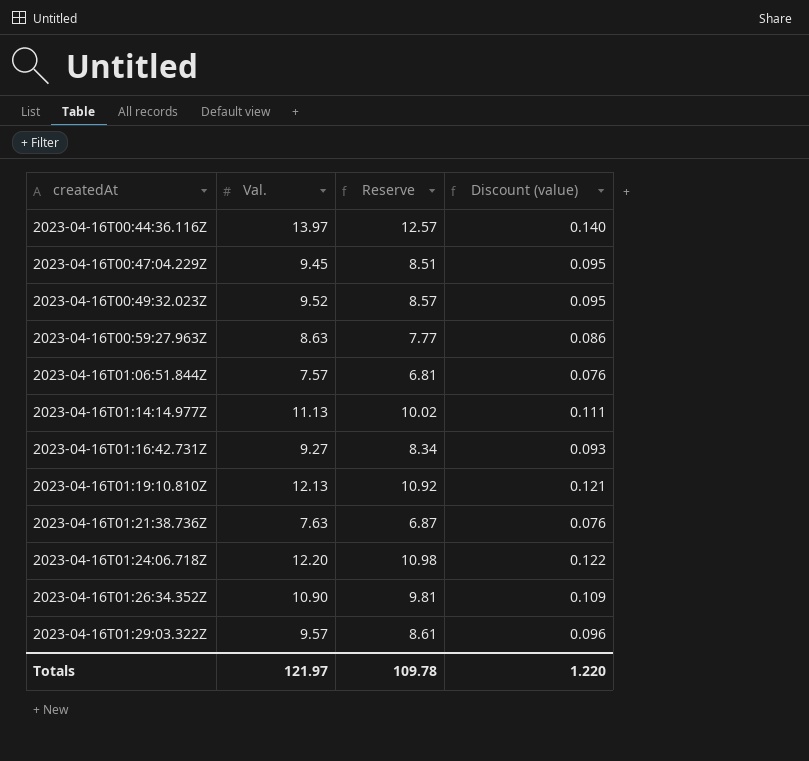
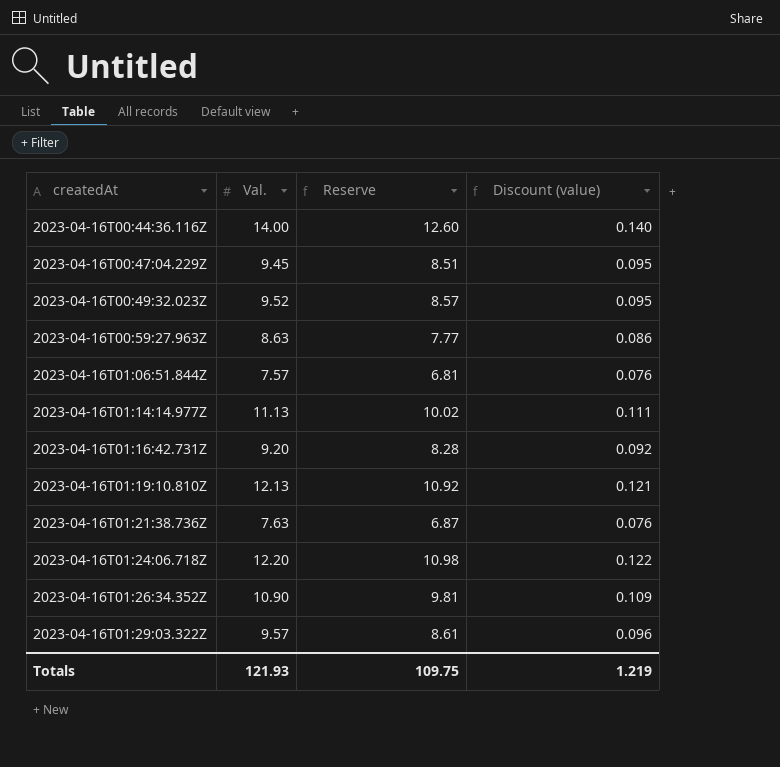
2023-04-16T00:44:36.116Z | Val.: 13.97 -> 14.00
2023-04-16T00:44:36.116Z | Reserve: 12.57 -> 12.60
2023-04-16T01:16:42.731Z | Val.: 9.27 -> 9.20
2023-04-16T01:16:42.731Z | Reserve: 8.34 -> 8.28
2023-04-16T01:16:42.731Z | Discount (value): 0.093 -> 0.092
Totals | Val.: 121.97 -> 121.93
Totals | Reserve: 109.78 -> 109.75
Totals | Discount (value): 1.220 -> 1.219

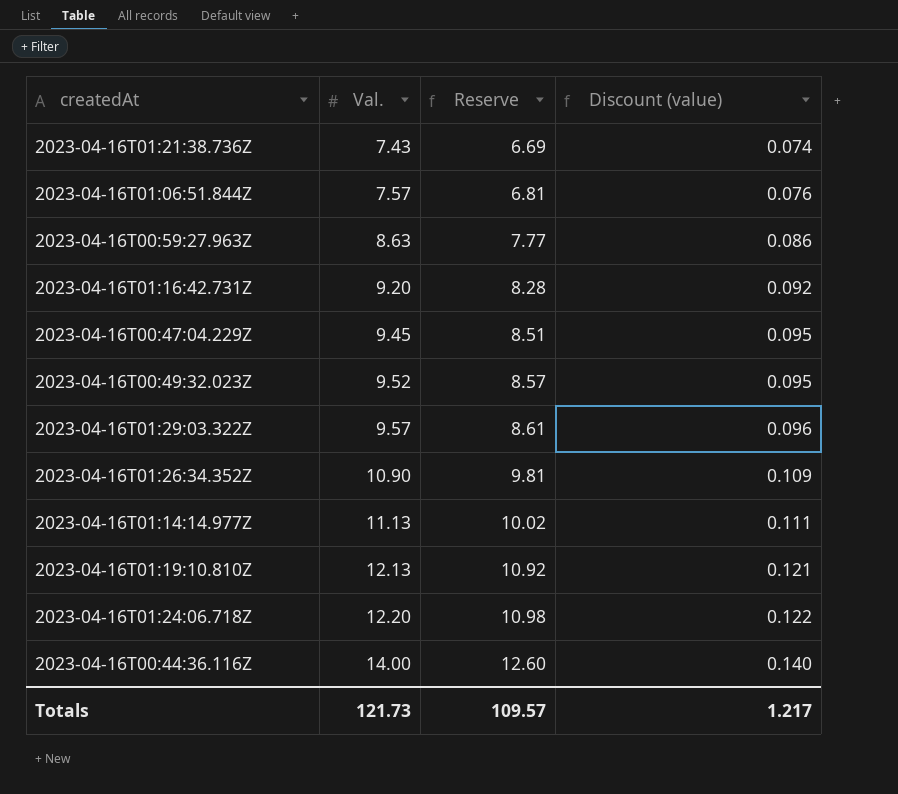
row order: createdAt ascending -> Val. ascending
2023-04-16T01:21:38.736Z | Val.: 7.63 -> 7.43
2023-04-16T01:21:38.736Z | Reserve: 6.87 -> 6.69
2023-04-16T01:21:38.736Z | Discount (value): 0.076 -> 0.074
Totals | Val.: 121.93 -> 121.73
Totals | Reserve: 109.75 -> 109.57
Totals | Discount (value): 1.219 -> 1.217

